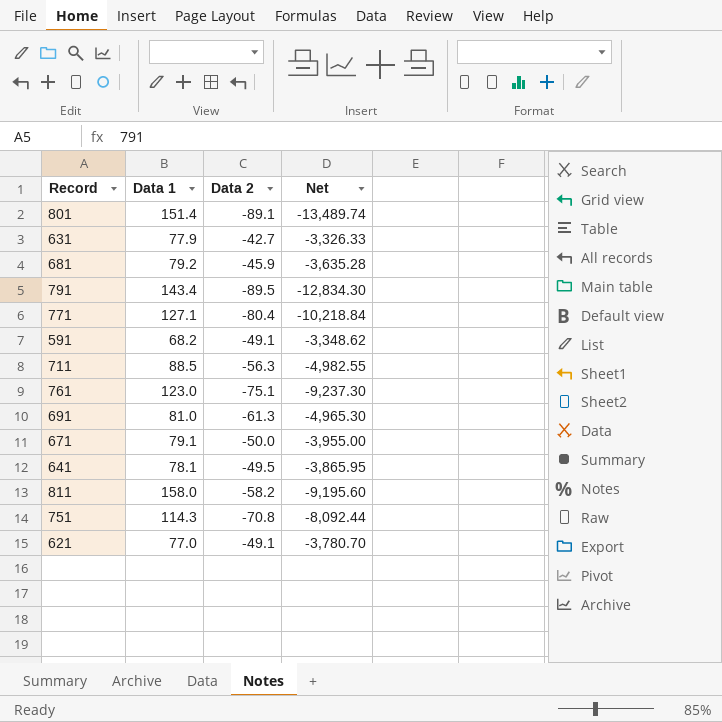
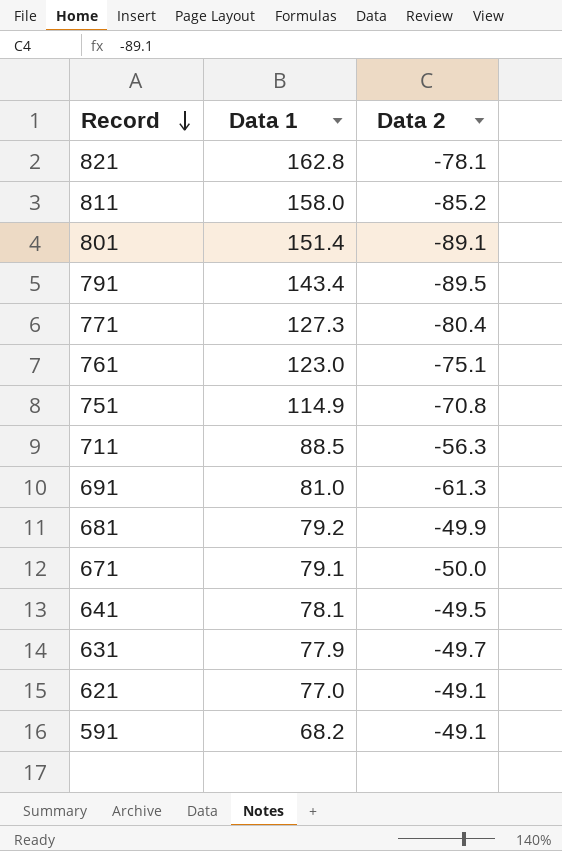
row order: none -> Record descending
column Net | formula: [Data 1] * [Data 2] -> none
row 821: none -> 162.8 | -78.1
811 | Data 2: -58.2 -> -85.2
771 | Data 1: 127.1 -> 127.3
751 | Data 1: 114.3 -> 114.9
681 | Data 2: -45.9 -> -49.9
631 | Data 2: -42.7 -> -49.7

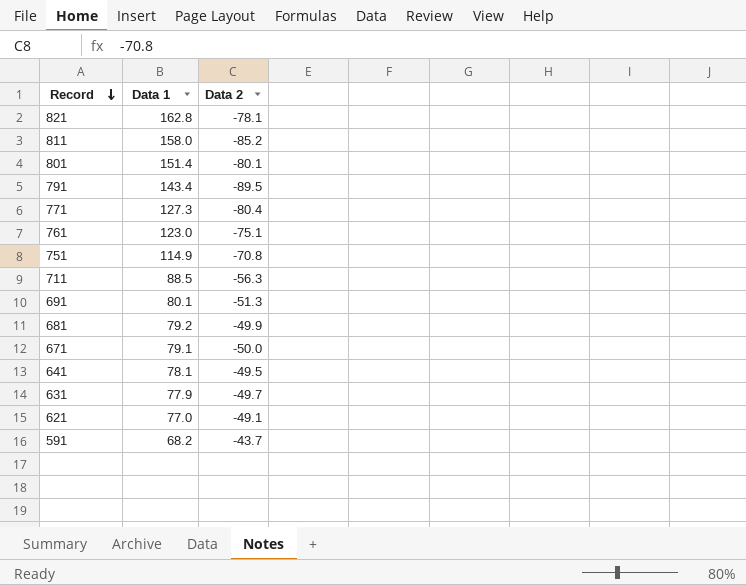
801 | Data 2: -89.1 -> -80.1
691 | Data 1: 81.0 -> 80.1
691 | Data 2: -61.3 -> -51.3
591 | Data 2: -49.1 -> -43.7

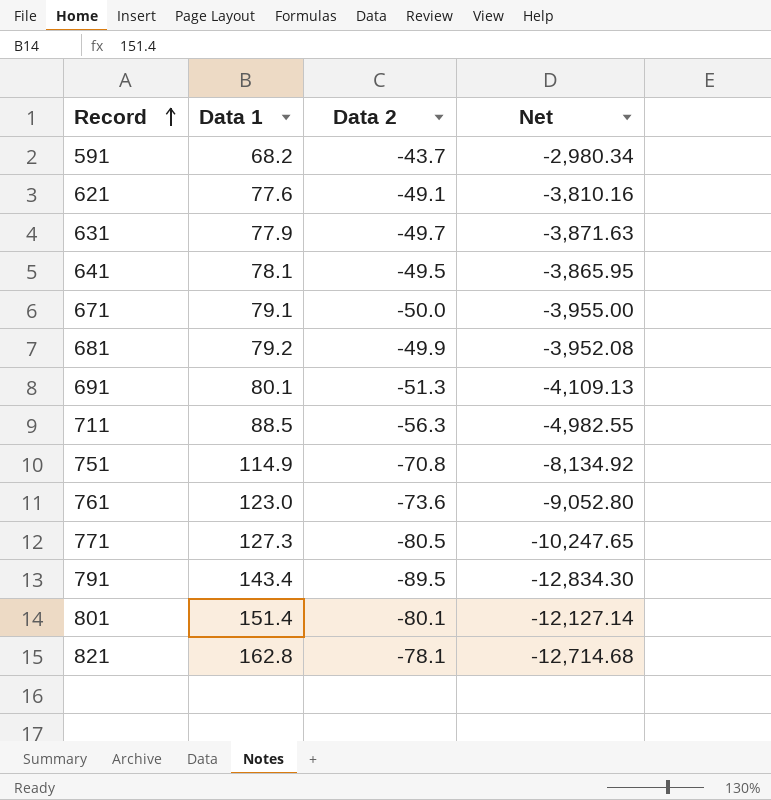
row order: Record descending -> Record ascending
column Net | formula: none -> [Data 1] * [Data 2]
row 811: 158.0 | -85.2 -> none
621 | Data 1: 77.0 -> 77.6
761 | Data 2: -75.1 -> -73.6
771 | Data 2: -80.4 -> -80.5

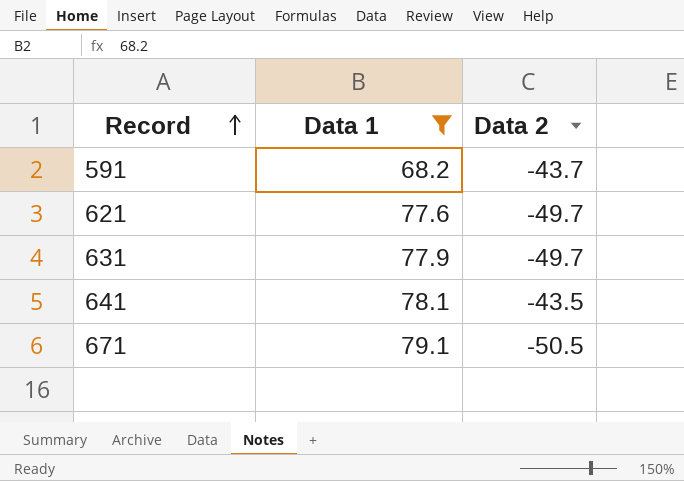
filter: none -> Data 1 <= 79.1
column Net | formula: [Data 1] * [Data 2] -> none
621 | Data 2: -49.1 -> -49.7
641 | Data 2: -49.5 -> -43.5
671 | Data 2: -50.0 -> -50.5

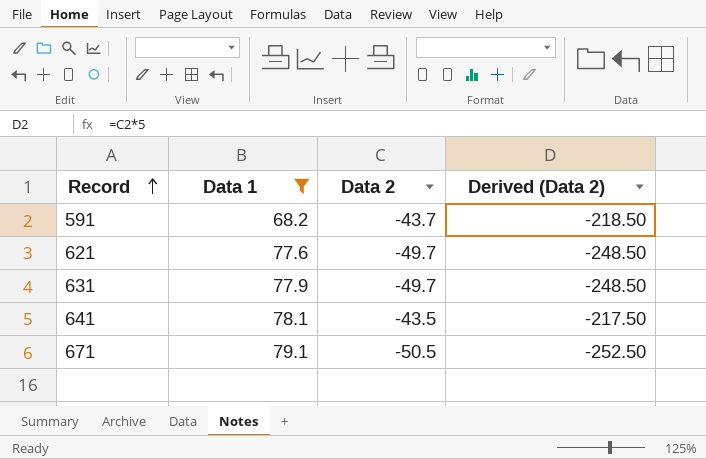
column Derived (Data 2) | formula: none -> [Data 2] * 5

